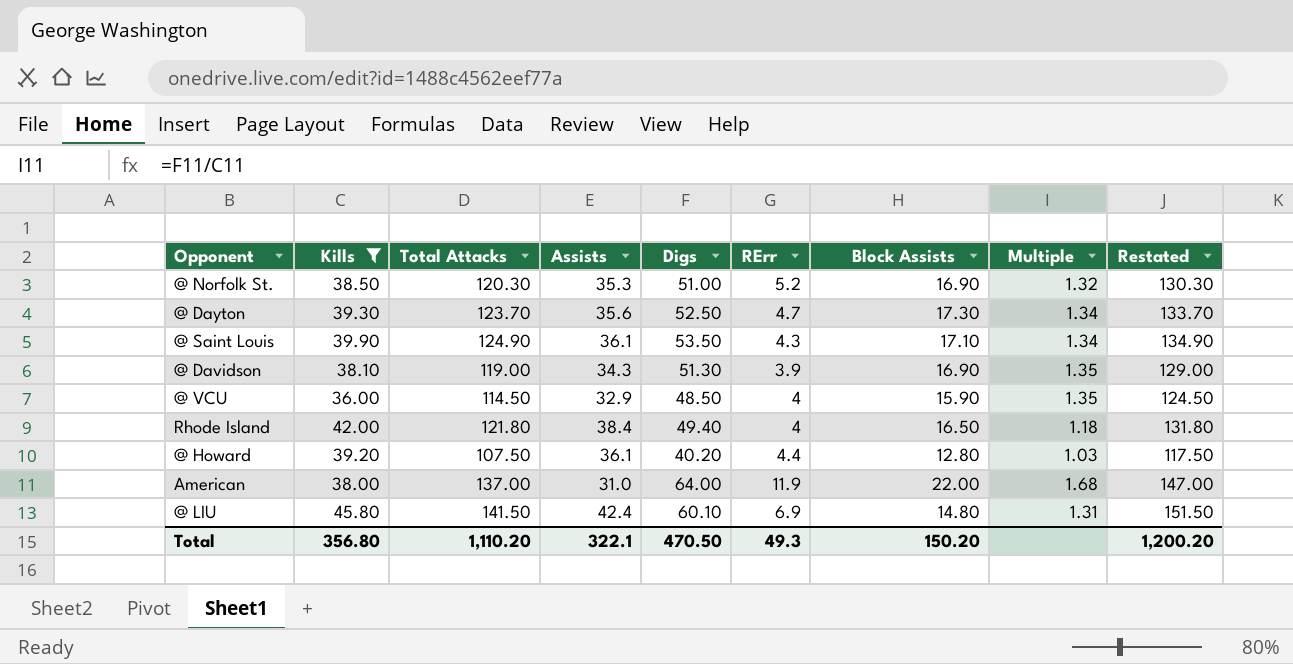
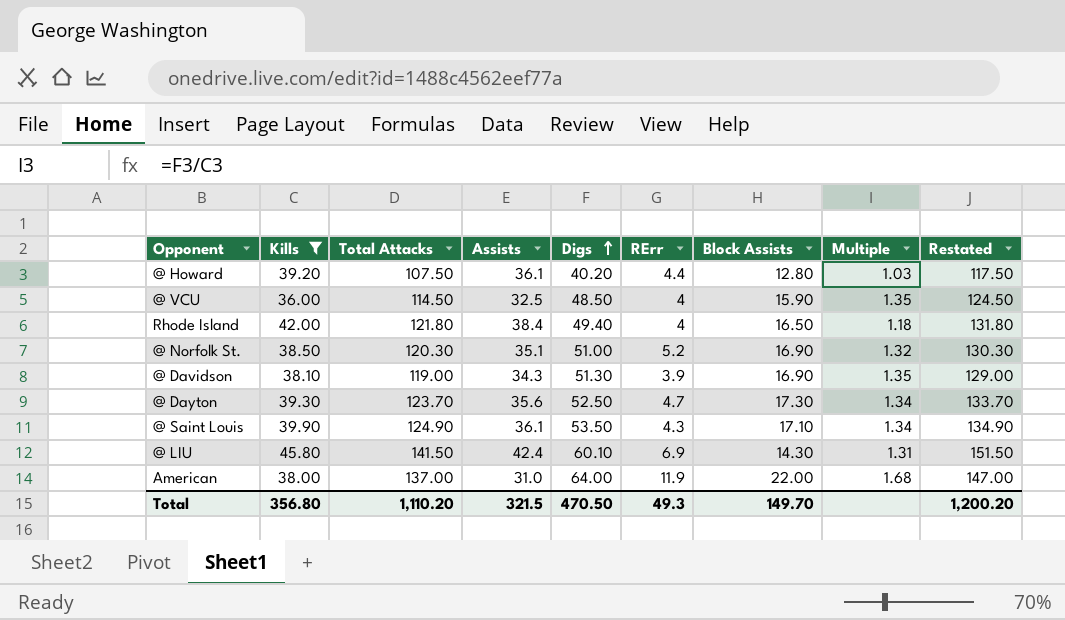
row order: none -> Digs ascending
@ VCU | Assists: 32.9 -> 32.5
@ Norfolk St. | Assists: 35.3 -> 35.1
@ LIU | Block Assists: 14.80 -> 14.30
Total | Assists: 322.1 -> 321.5
Total | Block Assists: 150.20 -> 149.70

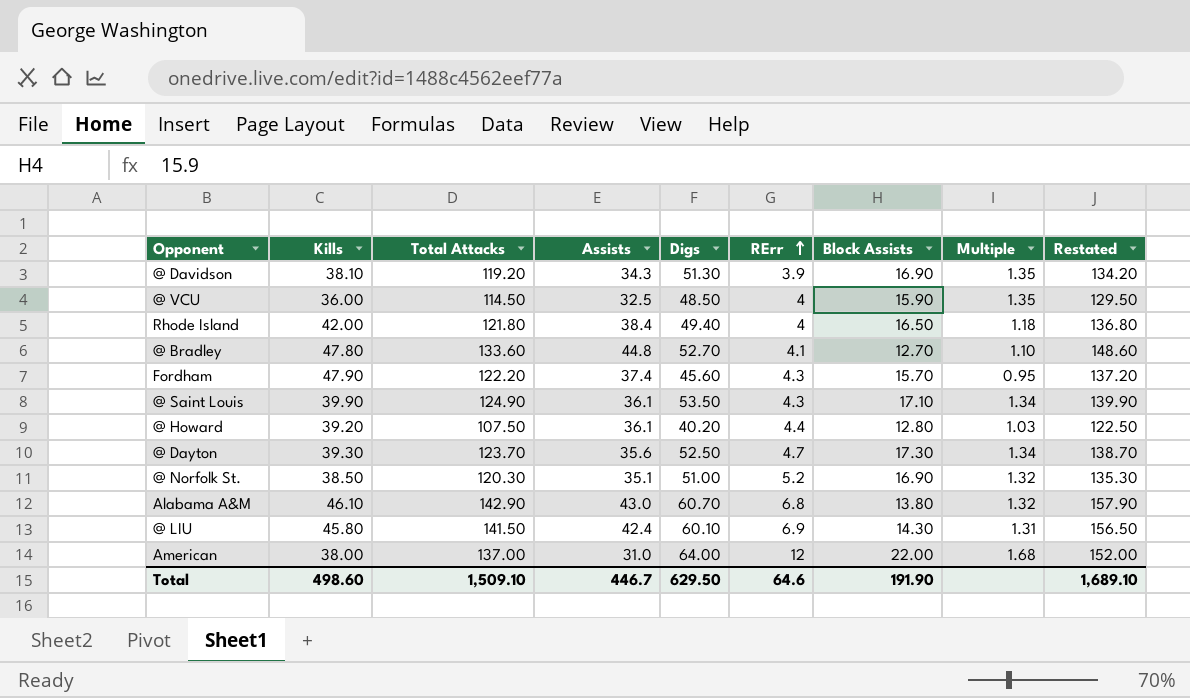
filter: Kills <= 45.80 -> none
row order: Digs ascending -> RErr ascending
column Restated | formula: [Total Attacks] + 10 -> [Total Attacks] + 15
@ Davidson | Total Attacks: 119.00 -> 119.20
American | RErr: 11.9 -> 12
Total | Kills: 356.80 -> 498.60
Total | Total Attacks: 1,110.20 -> 1,509.10
Total | Assists: 321.5 -> 446.7
Total | Digs: 470.50 -> 629.50
Total | RErr: 49.3 -> 64.6
Total | Block Assists: 149.70 -> 191.90
Total | Restated: 1,200.20 -> 1,689.10

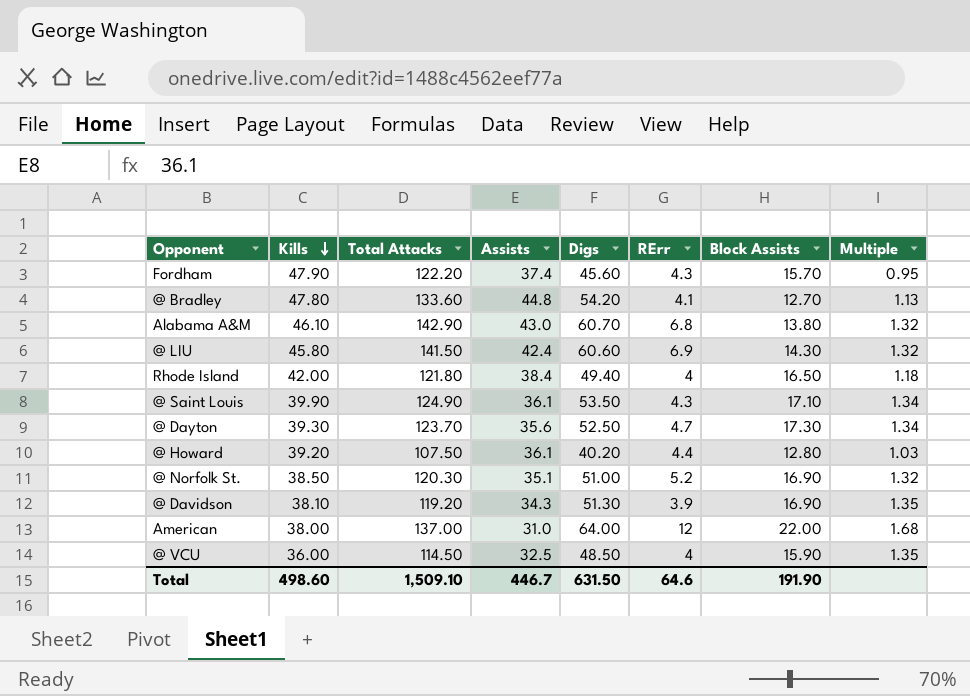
row order: RErr ascending -> Kills descending
column Restated | formula: [Total Attacks] + 15 -> none
@ Bradley | Digs: 52.70 -> 54.20
@ Bradley | Multiple: 1.10 -> 1.13
@ LIU | Digs: 60.10 -> 60.60
@ LIU | Multiple: 1.31 -> 1.32
Total | Digs: 629.50 -> 631.50

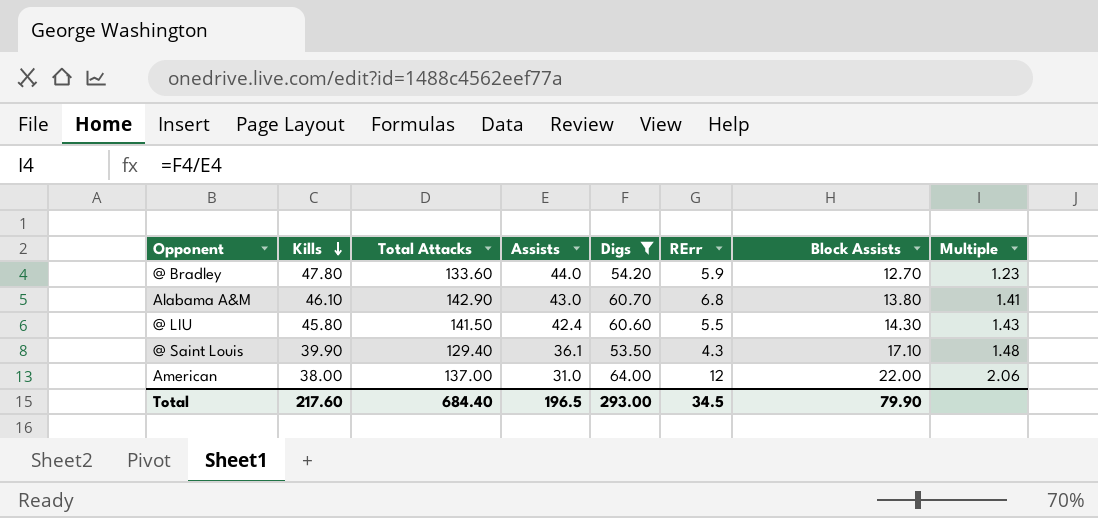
filter: none -> Digs >= 53.50
column Multiple | formula: [Digs] / [Kills] -> [Digs] / [Assists]
@ Bradley | Assists: 44.8 -> 44.0
@ Bradley | RErr: 4.1 -> 5.9
@ LIU | RErr: 6.9 -> 5.5
@ Saint Louis | Total Attacks: 124.90 -> 129.40
Total | Kills: 498.60 -> 217.60
Total | Total Attacks: 1,509.10 -> 684.40
Total | Assists: 446.7 -> 196.5
Total | Digs: 631.50 -> 293.00
Total | RErr: 64.6 -> 34.5
Total | Block Assists: 191.90 -> 79.90

